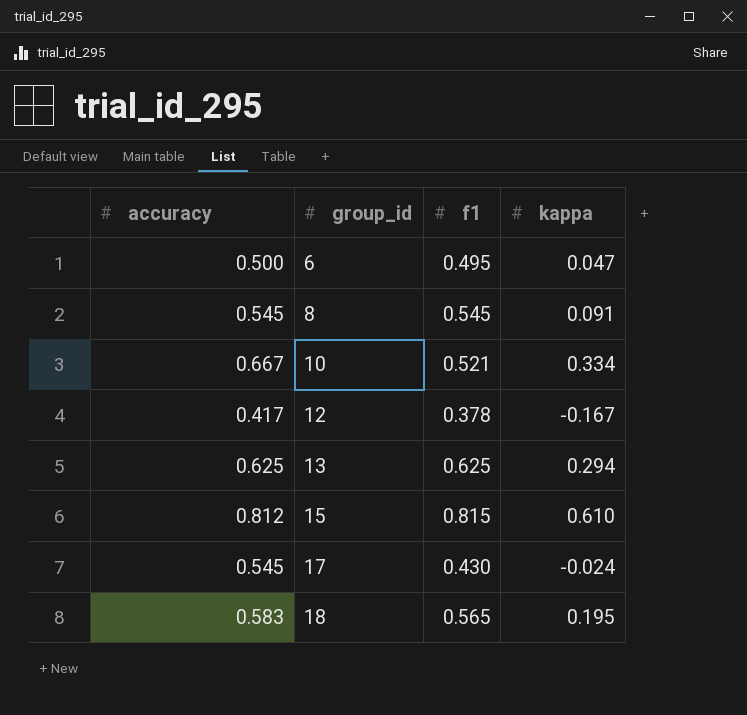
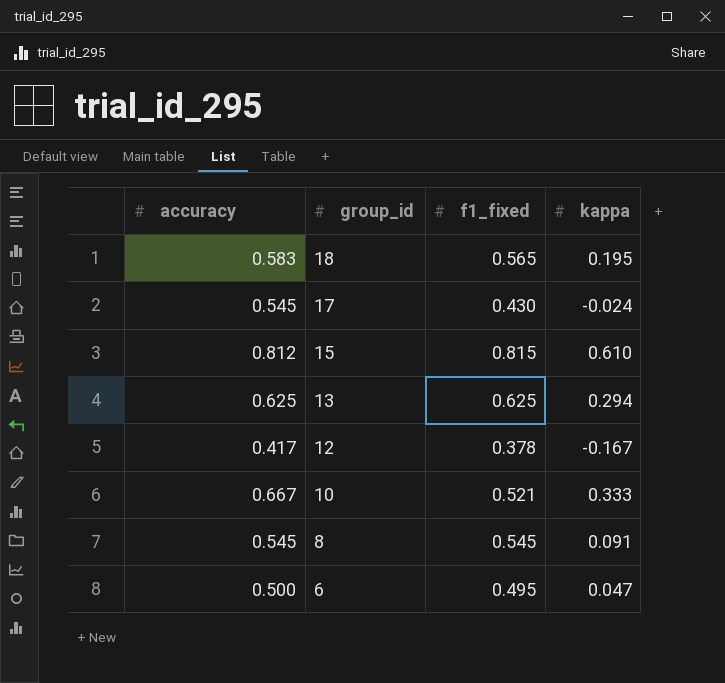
row order: group_id ascending -> group_id descending
column name: f1 -> f1_fixed
10 | kappa: 0.334 -> 0.333

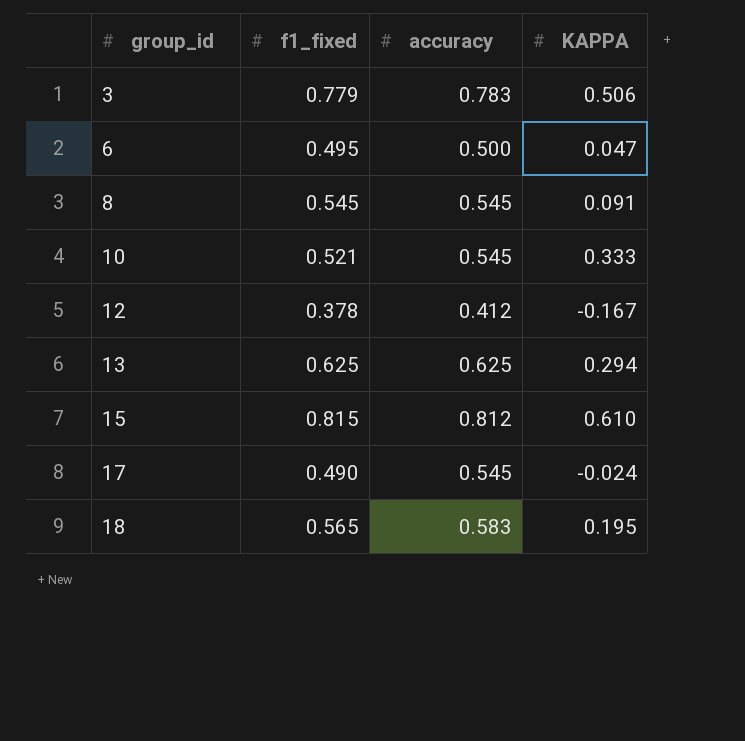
row order: group_id descending -> group_id ascending
column accuracy | position: 1 -> 3
column name: kappa -> KAPPA
row 3: none -> 0.779 | 0.783 | 0.506
10 | accuracy: 0.667 -> 0.545
12 | accuracy: 0.417 -> 0.412
17 | f1_fixed: 0.430 -> 0.490

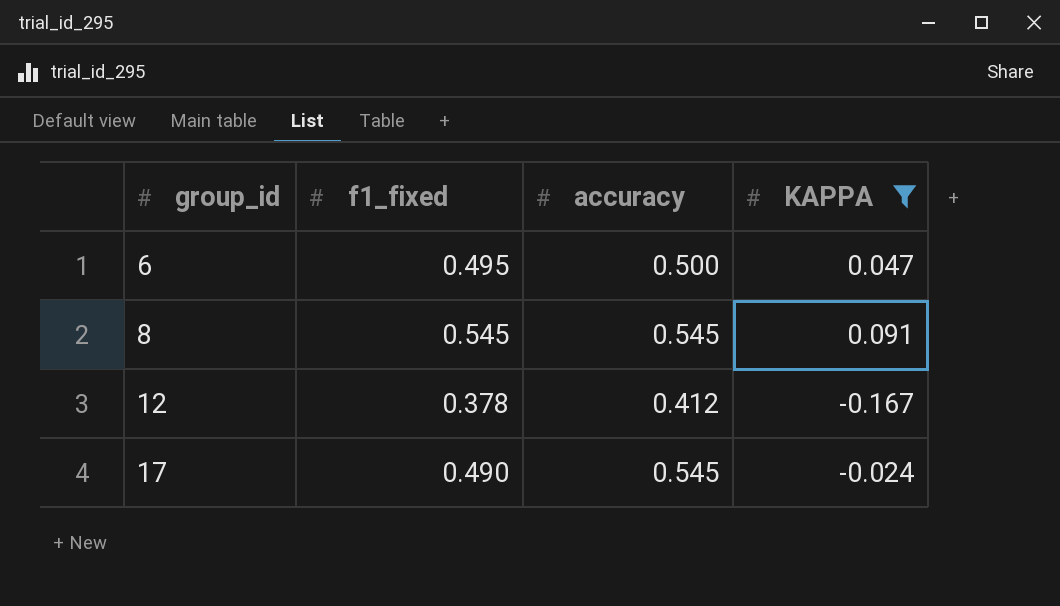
filter: none -> KAPPA <= 0.091

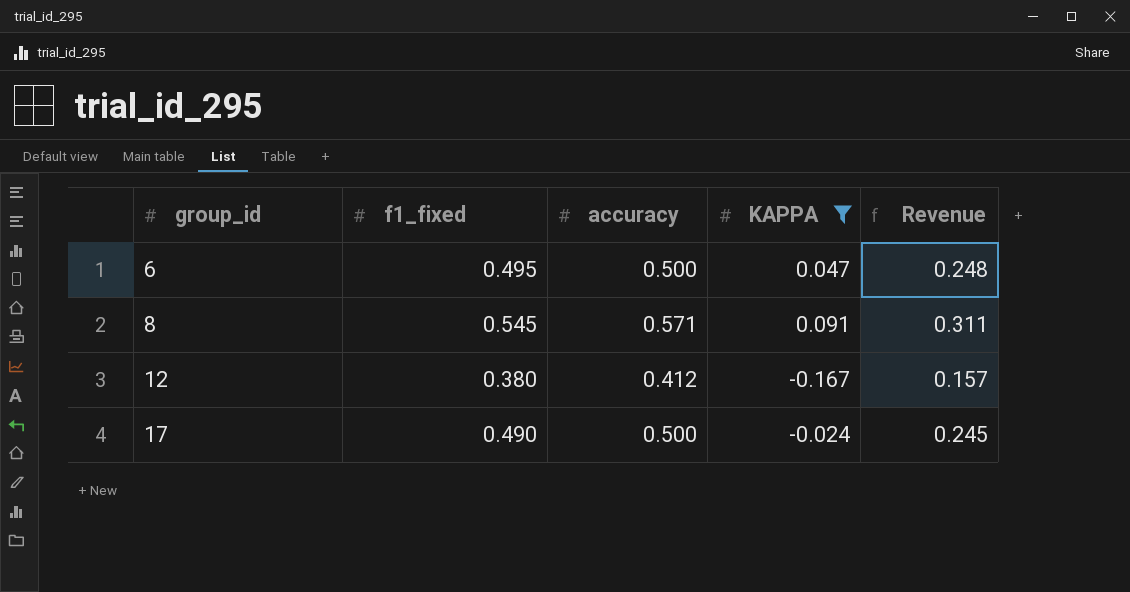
column Revenue | formula: none -> [f1_fixed] * [accuracy]
8 | accuracy: 0.545 -> 0.571
12 | f1_fixed: 0.378 -> 0.380
17 | accuracy: 0.545 -> 0.500

